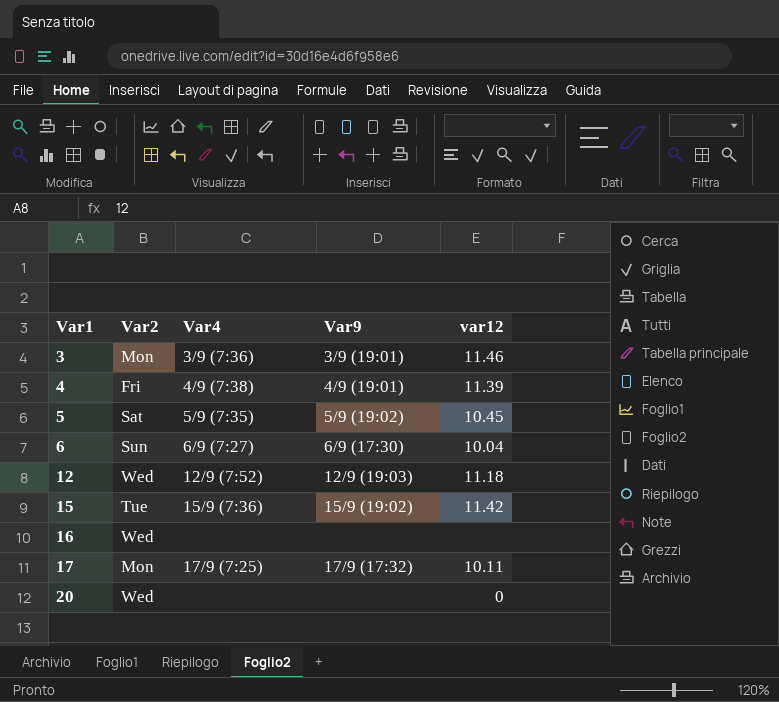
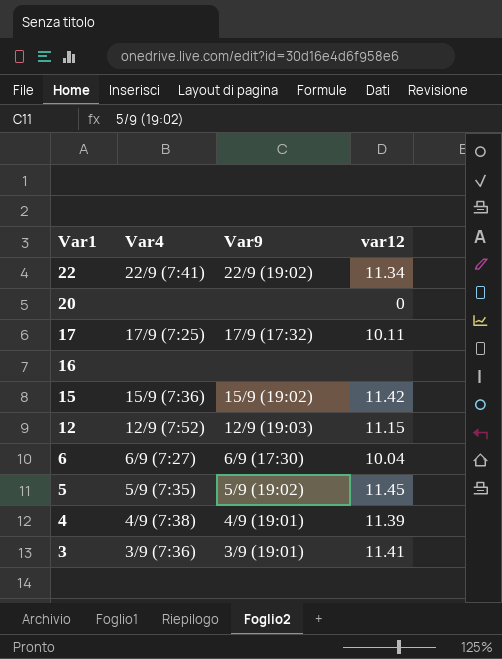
row order: Var1 ascending -> Var1 descending
column Var2 | position: 2 -> none
row 22: none -> 22/9 (7:41) | 22/9 (19:02) | 11.34
12 | var12: 11.18 -> 11.15
5 | var12: 10.45 -> 11.45
3 | var12: 11.46 -> 11.41

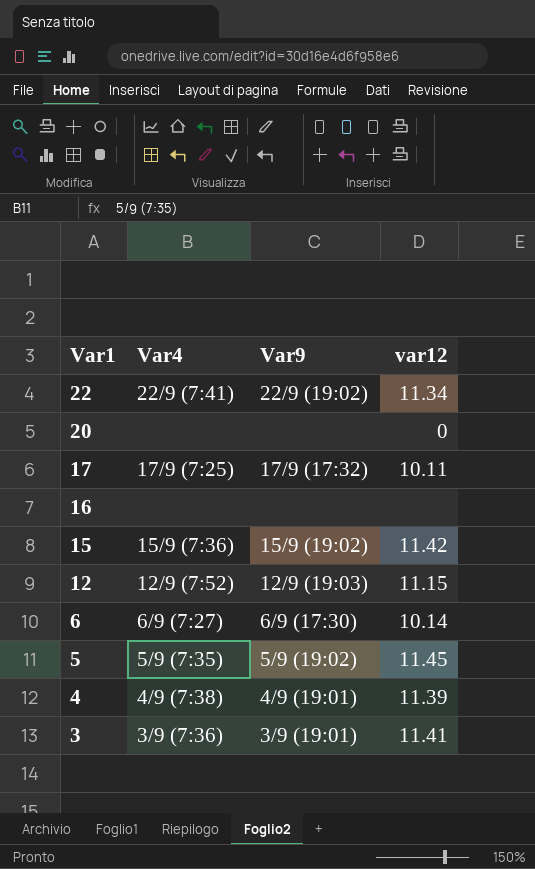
6 | var12: 10.04 -> 10.14

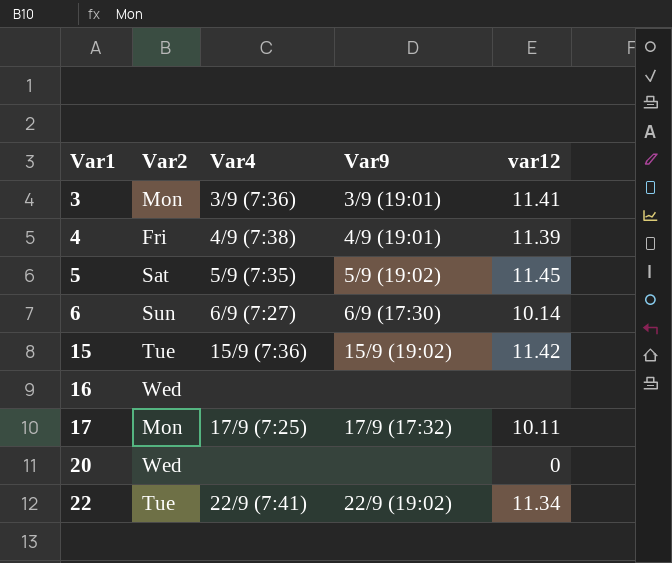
row order: Var1 descending -> Var1 ascending
column Var2 | position: none -> 2
row 12: 12/9 (7:52) | 12/9 (19:03) | 11.15 -> none

